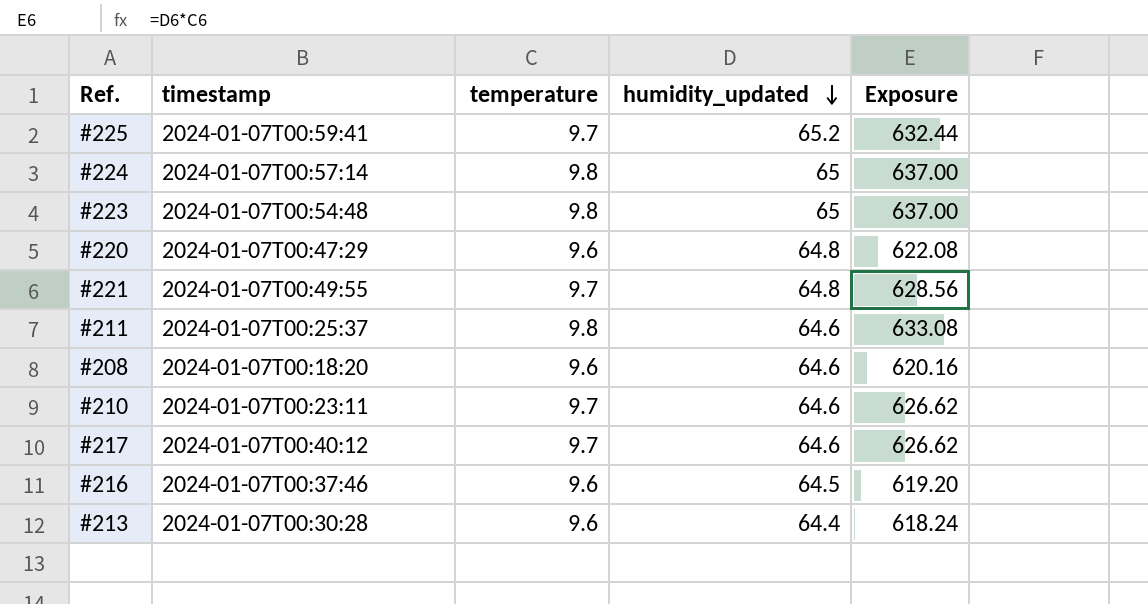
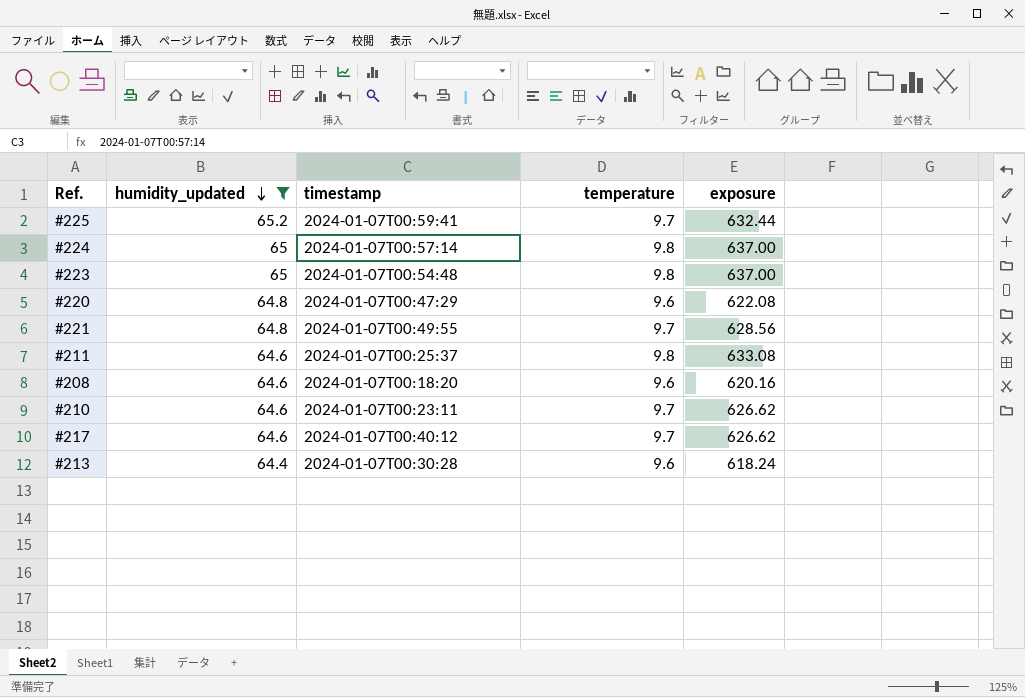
filter: none -> humidity_updated != 64.5
column humidity_updated | position: 4 -> 2
column name: Exposure -> exposure

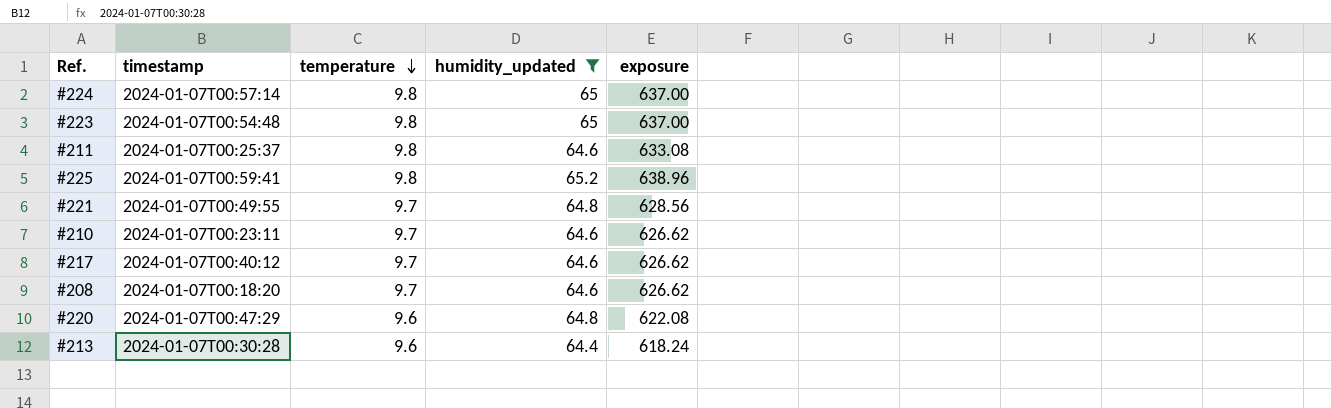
row order: humidity_updated descending -> temperature descending
column humidity_updated | position: 2 -> 4
#225 | temperature: 9.7 -> 9.8
#225 | exposure: 632.44 -> 638.96
#208 | temperature: 9.6 -> 9.7
#208 | exposure: 620.16 -> 626.62

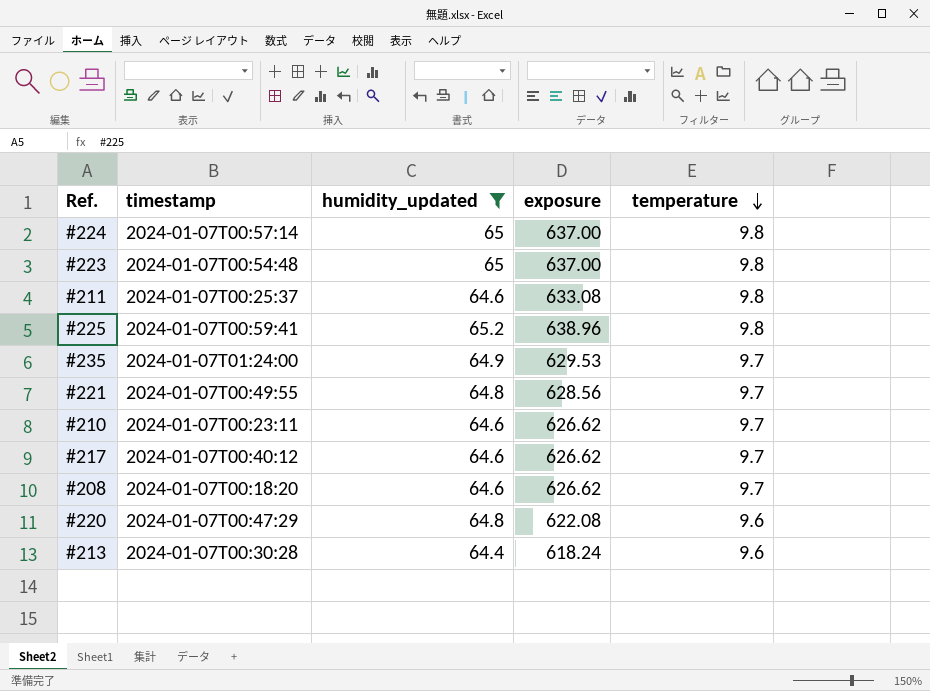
column temperature | position: 3 -> 5
row #235: none -> 2024-01-07T01:24:00 | 64.9 | 629.53 | 9.7

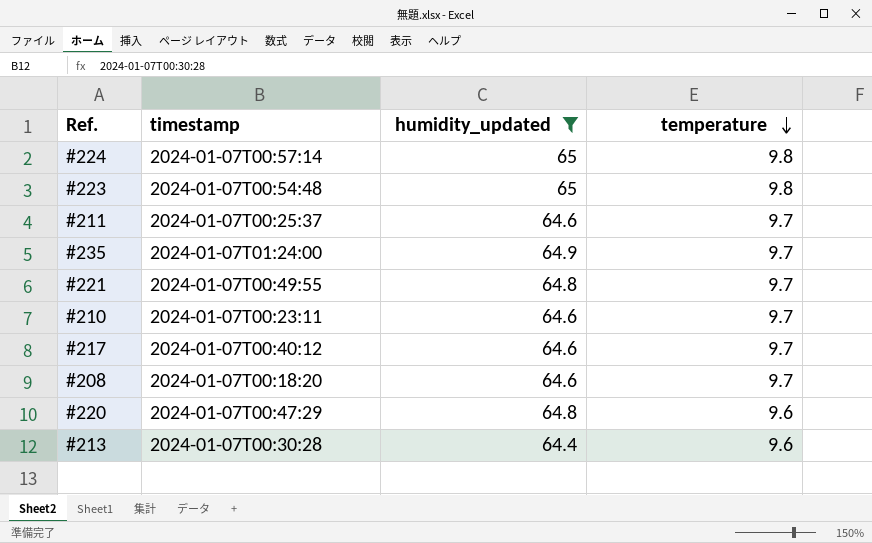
column exposure | formula: [humidity_updated] * [temperature] -> none
row #225: 2024-01-07T00:59:41 | 65.2 | 638.96 | 9.8 -> none
#211 | temperature: 9.8 -> 9.7

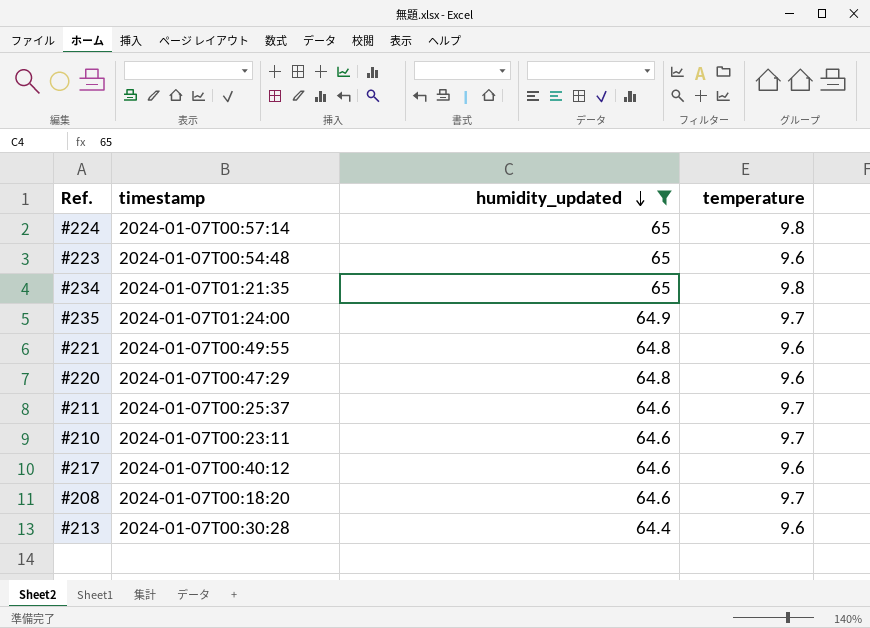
row order: temperature descending -> humidity_updated descending
#223 | temperature: 9.8 -> 9.6
row #234: none -> 2024-01-07T01:21:35 | 65 | 9.8
#221 | temperature: 9.7 -> 9.6
#217 | temperature: 9.7 -> 9.6

